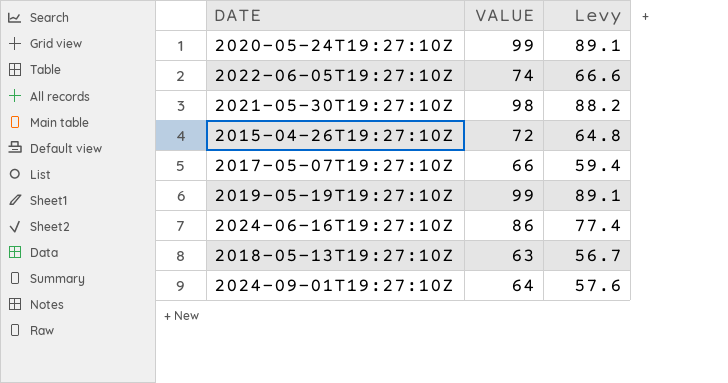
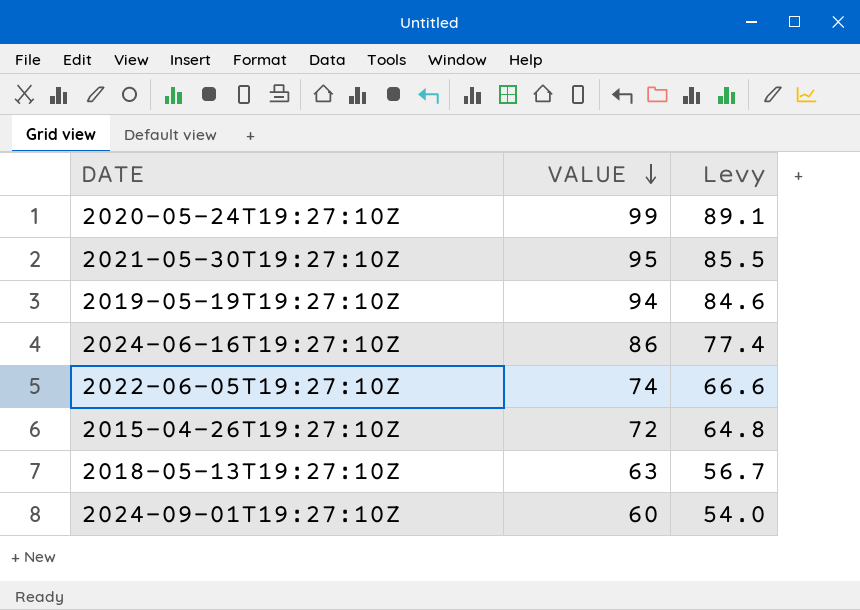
row order: none -> VALUE descending
row 2017-05-07T19:27:10Z: 66 | 59.4 -> none
2021-05-30T19:27:10Z | VALUE: 98 -> 95
2021-05-30T19:27:10Z | Levy: 88.2 -> 85.5
2019-05-19T19:27:10Z | VALUE: 99 -> 94
2019-05-19T19:27:10Z | Levy: 89.1 -> 84.6
2024-09-01T19:27:10Z | VALUE: 64 -> 60
2024-09-01T19:27:10Z | Levy: 57.6 -> 54.0

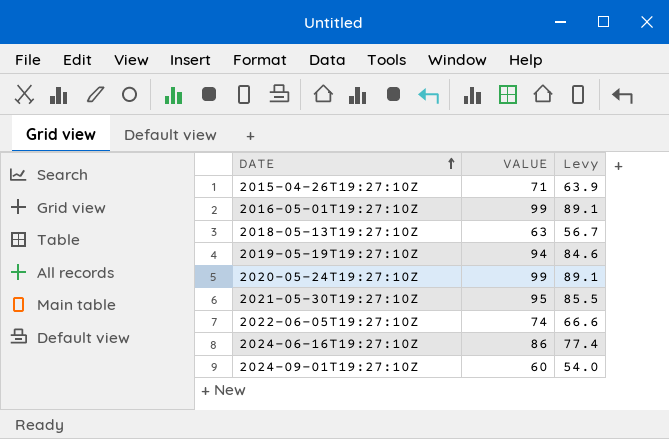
row order: VALUE descending -> DATE ascending
2015-04-26T19:27:10Z | VALUE: 72 -> 71
2015-04-26T19:27:10Z | Levy: 64.8 -> 63.9
row 2016-05-01T19:27:10Z: none -> 99 | 89.1

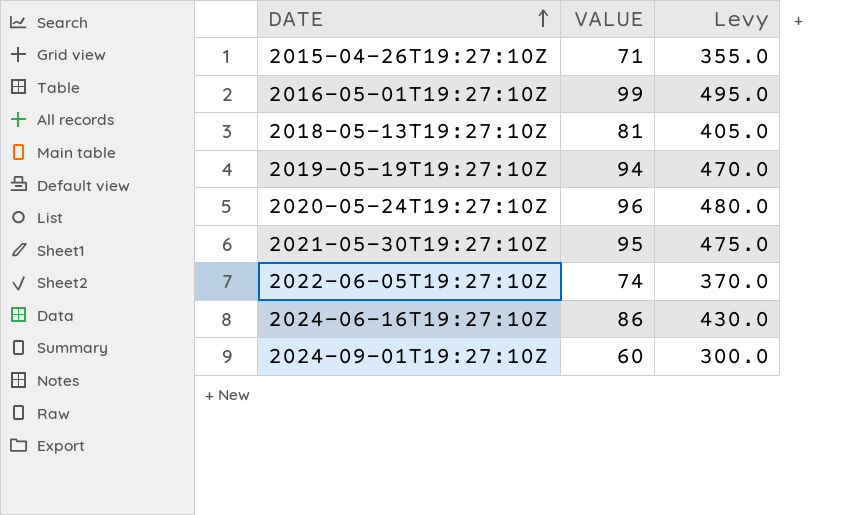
column Levy | formula: [VALUE] * 0.9 -> [VALUE] * 5
2018-05-13T19:27:10Z | VALUE: 63 -> 81
2020-05-24T19:27:10Z | VALUE: 99 -> 96

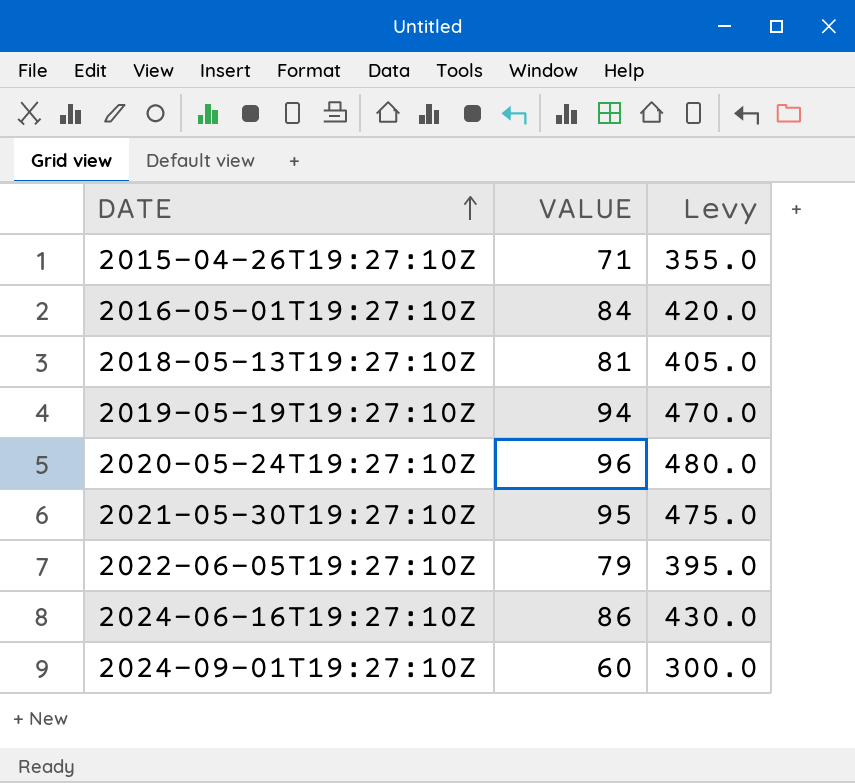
2016-05-01T19:27:10Z | VALUE: 99 -> 84
2016-05-01T19:27:10Z | Levy: 495.0 -> 420.0
2022-06-05T19:27:10Z | VALUE: 74 -> 79
2022-06-05T19:27:10Z | Levy: 370.0 -> 395.0

